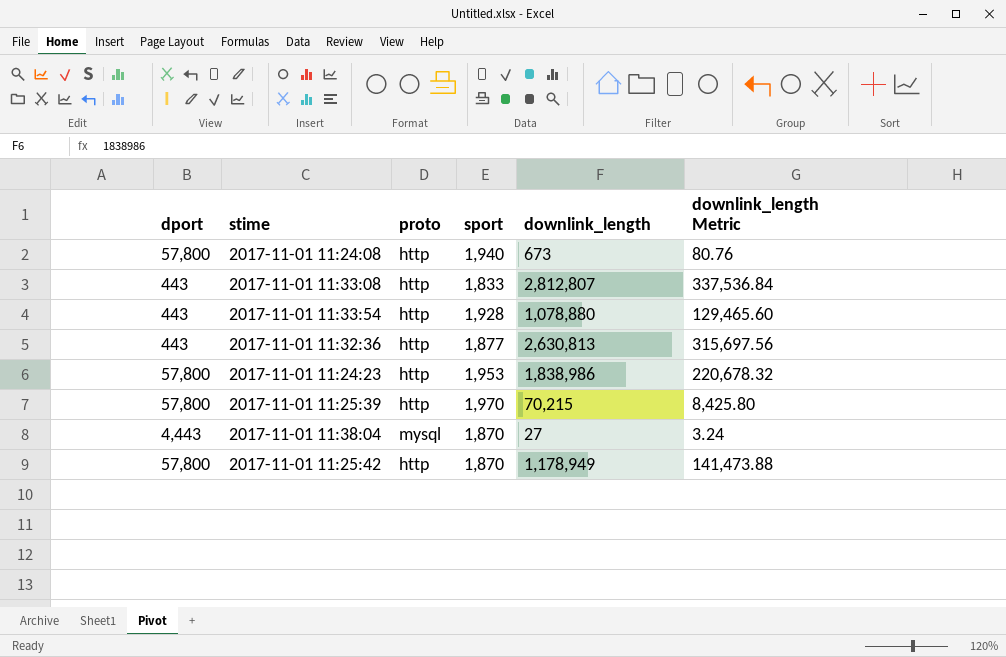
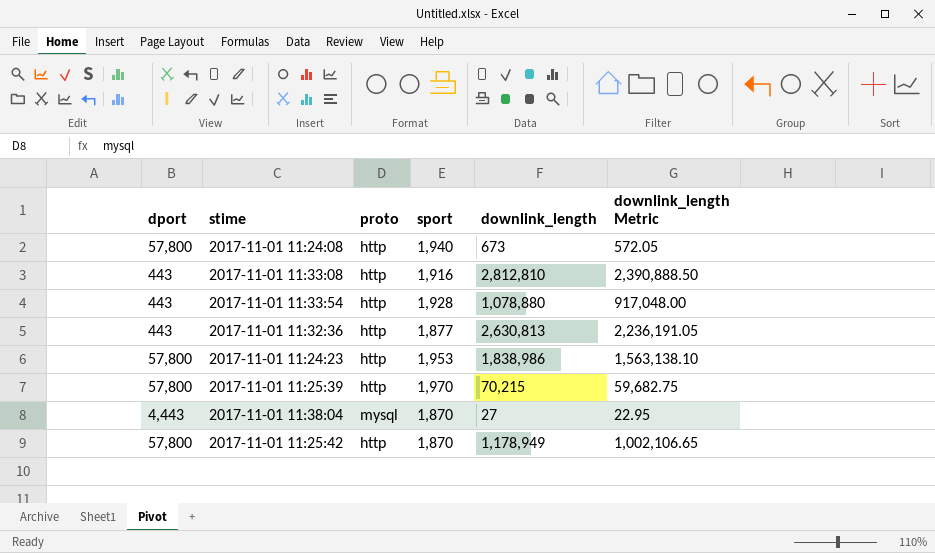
column downlink_length Metric | formula: [downlink_length] * 0.12 -> [downlink_length] * 0.85
2017-11-01 11:33:08 | sport: 1,833 -> 1,916
2017-11-01 11:33:08 | downlink_length: 2,812,807 -> 2,812,810

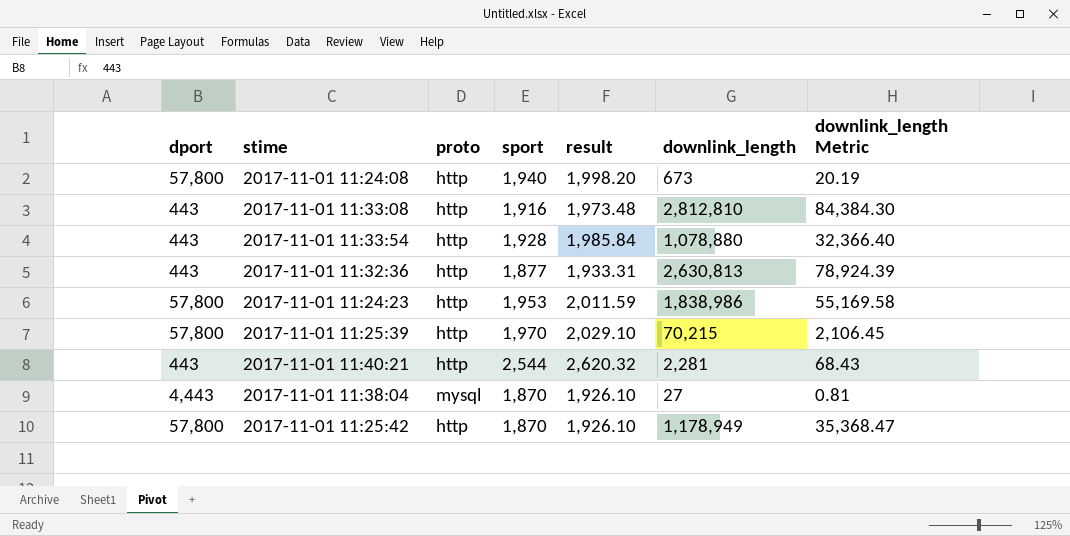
column result | formula: none -> [sport] * 1.03
column downlink_length Metric | formula: [downlink_length] * 0.85 -> [downlink_length] * 0.03
row 2017-11-01 11:40:21: none -> 443 | http | 2,544 | 2,620.32 | 2,281 | 68.43

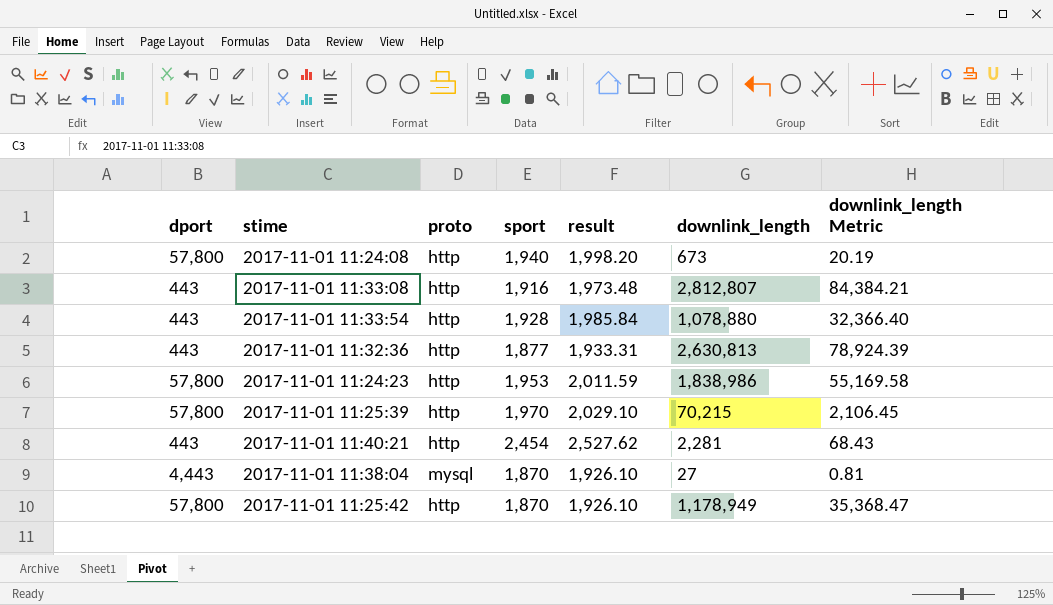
2017-11-01 11:33:08 | downlink_length: 2,812,810 -> 2,812,807
2017-11-01 11:33:08 | downlink_length Metric: 84,384.30 -> 84,384.21
2017-11-01 11:40:21 | sport: 2,544 -> 2,454
2017-11-01 11:40:21 | result: 2,620.32 -> 2,527.62

